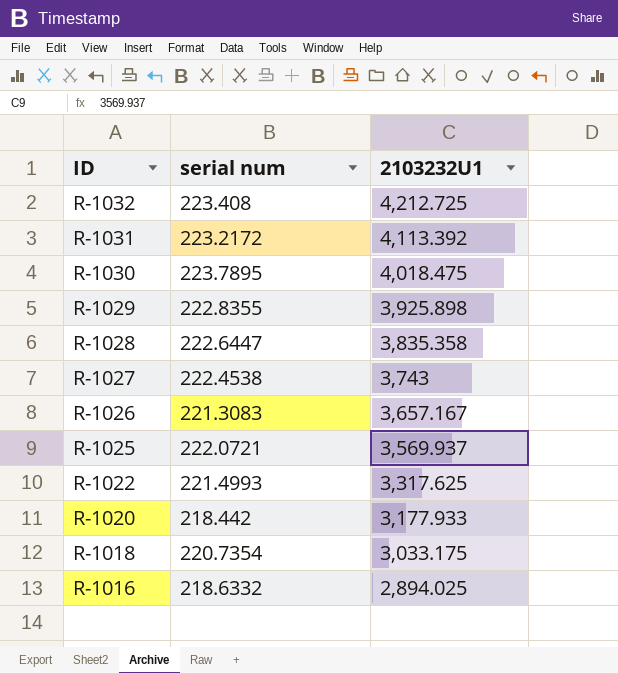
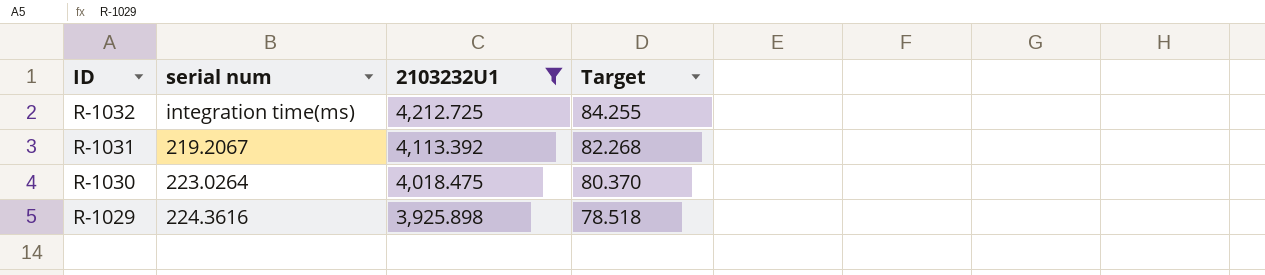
filter: none -> 2103232U1 >= 3,925.898
column Target | formula: none -> [2103232U1] * 0.02
R-1032 | serial num: 223.408 -> integration time(ms)
R-1031 | serial num: 223.2172 -> 219.2067
R-1030 | serial num: 223.7895 -> 223.0264
R-1029 | serial num: 222.8355 -> 224.3616

